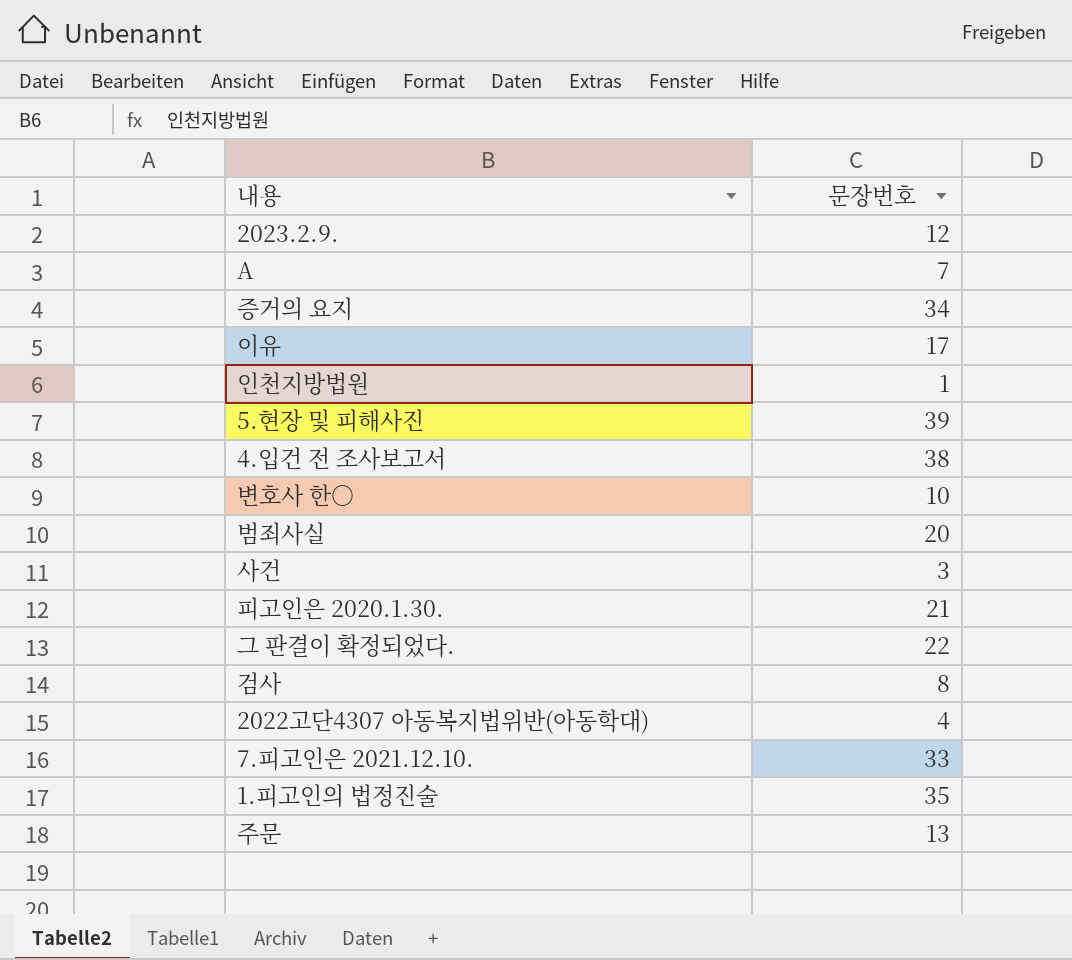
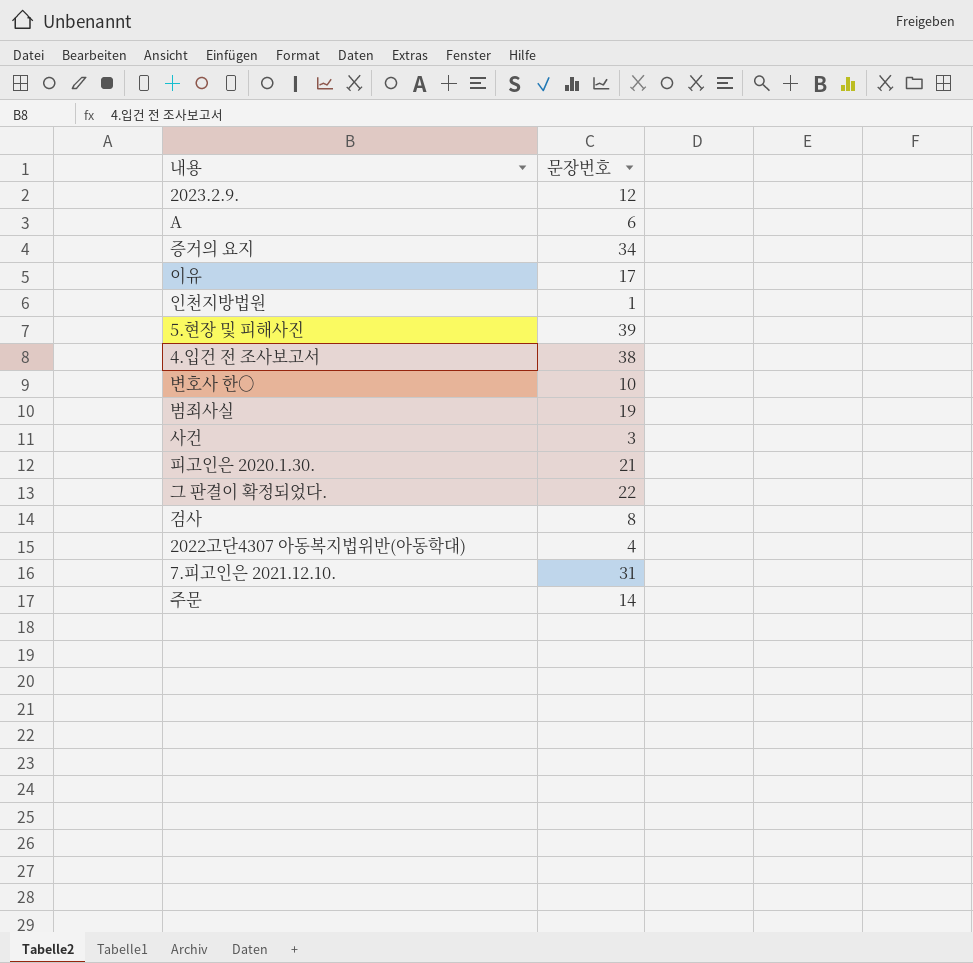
row 1.피고인의 법정진술: 35 -> none
A | 문장번호: 7 -> 6
범죄사실 | 문장번호: 20 -> 19
7.피고인은 2021.12.10. | 문장번호: 33 -> 31
주문 | 문장번호: 13 -> 14

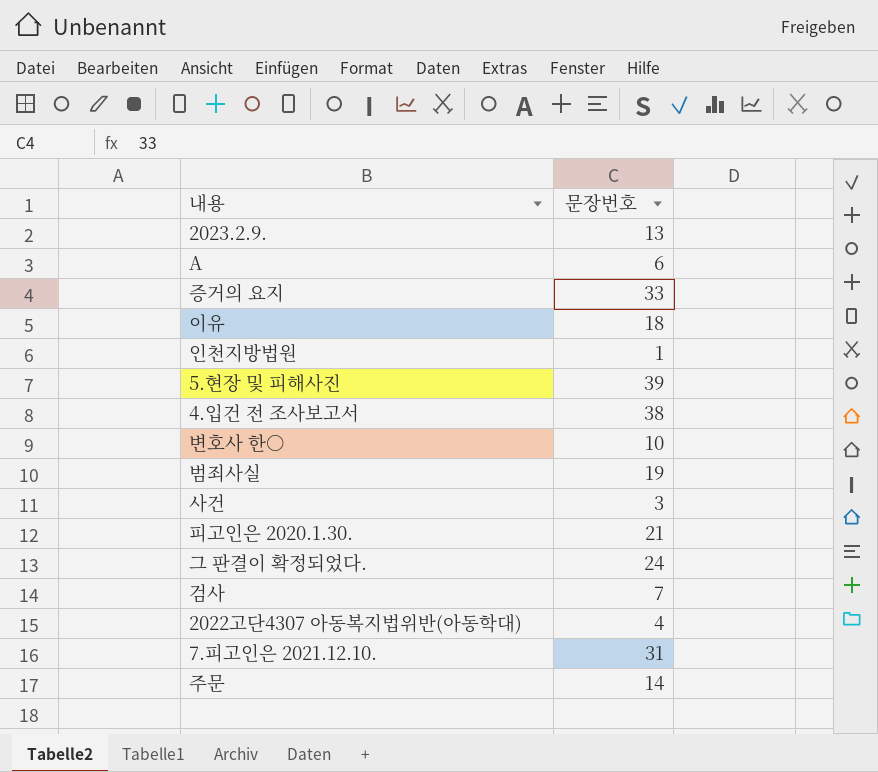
2023.2.9. | 문장번호: 12 -> 13
증거의 요지 | 문장번호: 34 -> 33
이유 | 문장번호: 17 -> 18
그 판결이 확정되었다. | 문장번호: 22 -> 24
검사 | 문장번호: 8 -> 7

